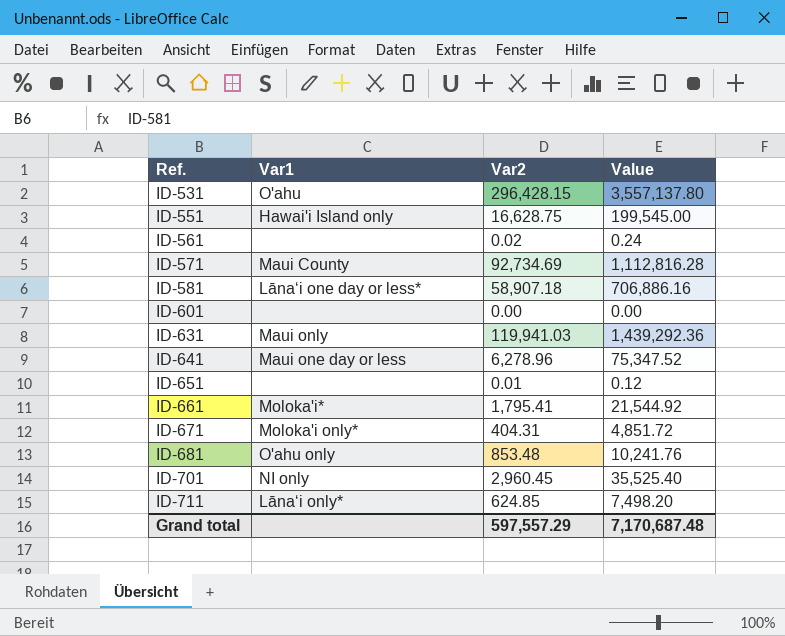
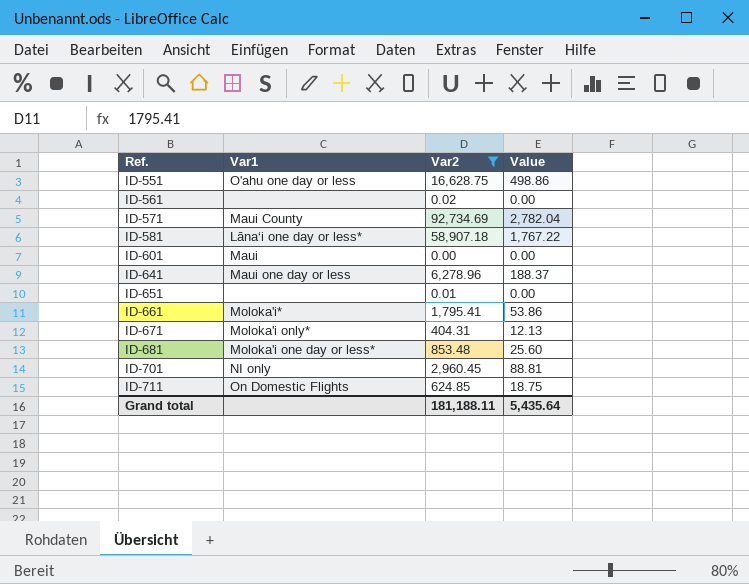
filter: none -> Var2 <= 92,734.69
column Value | formula: [Var2] * 12 -> [Var2] * 0.03
ID-551 | Var1: Hawai'i Island only -> O'ahu one day or less
ID-601 | Var1: none -> Maui
ID-681 | Var1: O'ahu only -> Moloka'i one day or less*
ID-711 | Var1: Lāna‘i only* -> On Domestic Flights
Grand total | Var2: 597,557.29 -> 181,188.11
Grand total | Value: 7,170,687.48 -> 5,435.64

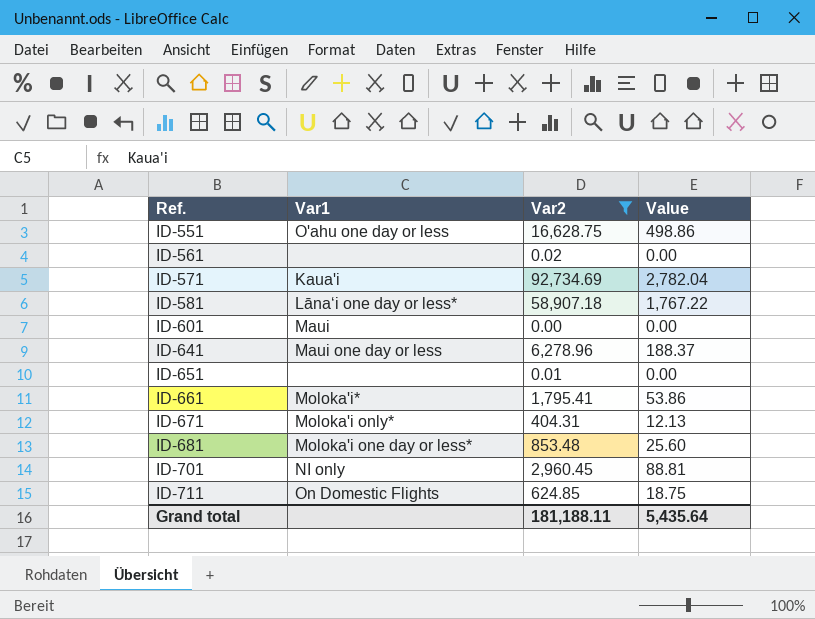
ID-571 | Var1: Maui County -> Kaua'i

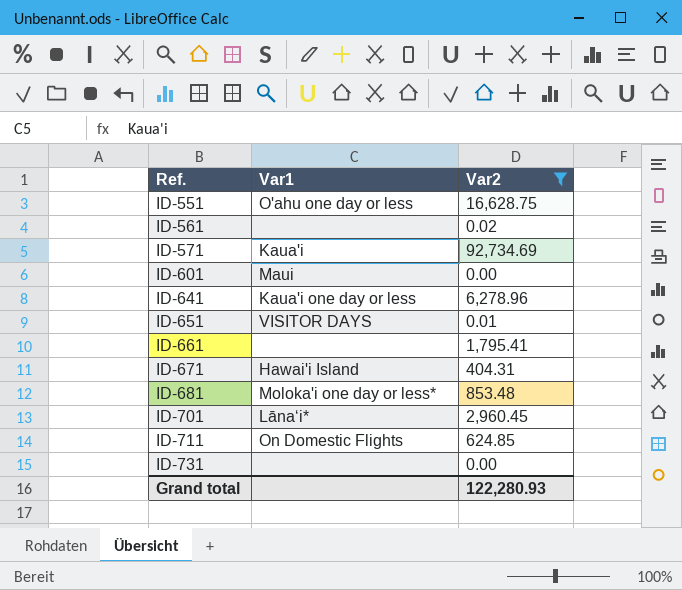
column Value | formula: [Var2] * 0.03 -> none
row ID-581: Lāna‘i one day or less* | 58,907.18 | 1,767.22 -> none
ID-641 | Var1: Maui one day or less -> Kaua'i one day or less
ID-651 | Var1: none -> VISITOR DAYS
ID-661 | Var1: Moloka'i* -> none
ID-671 | Var1: Moloka'i only* -> Hawai'i Island
ID-701 | Var1: NI only -> Lāna‘i*
row ID-731: none -> none | 0.00
Grand total | Var2: 181,188.11 -> 122,280.93

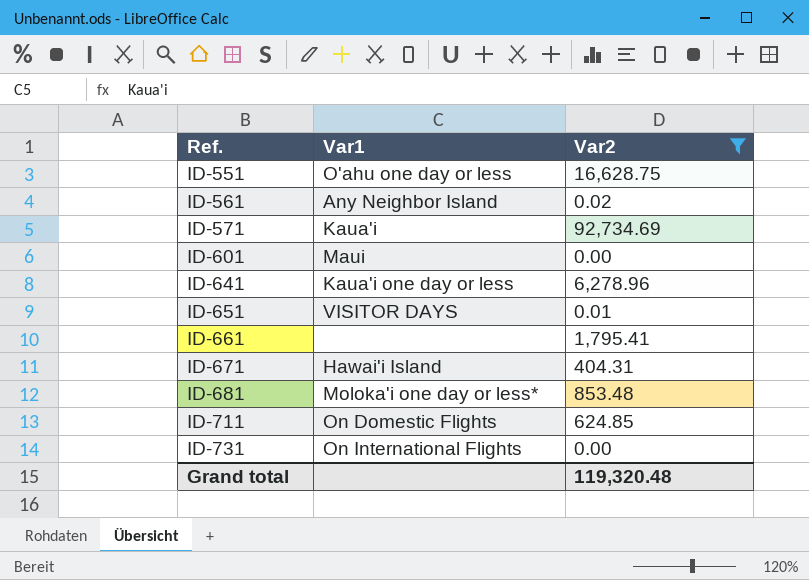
row ID-701: Lāna‘i* | 2,960.45 -> none
ID-561 | Var1: none -> Any Neighbor Island
ID-731 | Var1: none -> On International Flights
Grand total | Var2: 122,280.93 -> 119,320.48

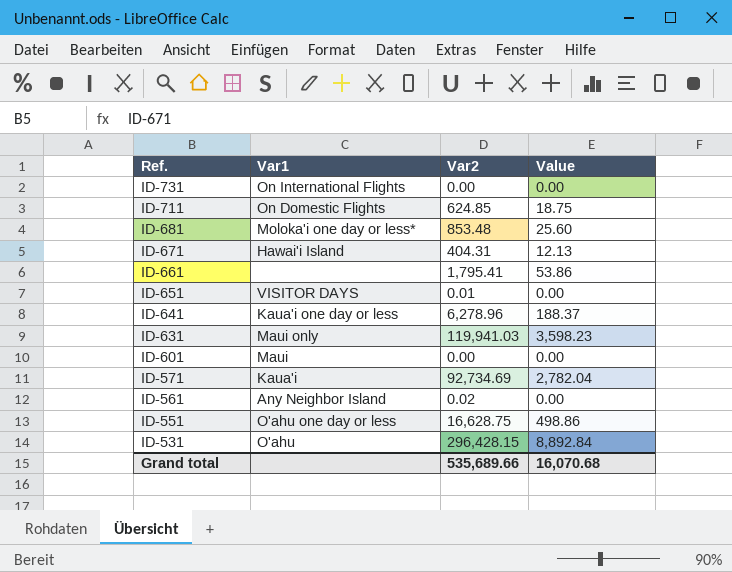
filter: Var2 <= 92,734.69 -> none
row order: Ref. ascending -> Ref. descending
column Value | formula: none -> [Var2] * 0.03
Grand total | Var2: 119,320.48 -> 535,689.66

